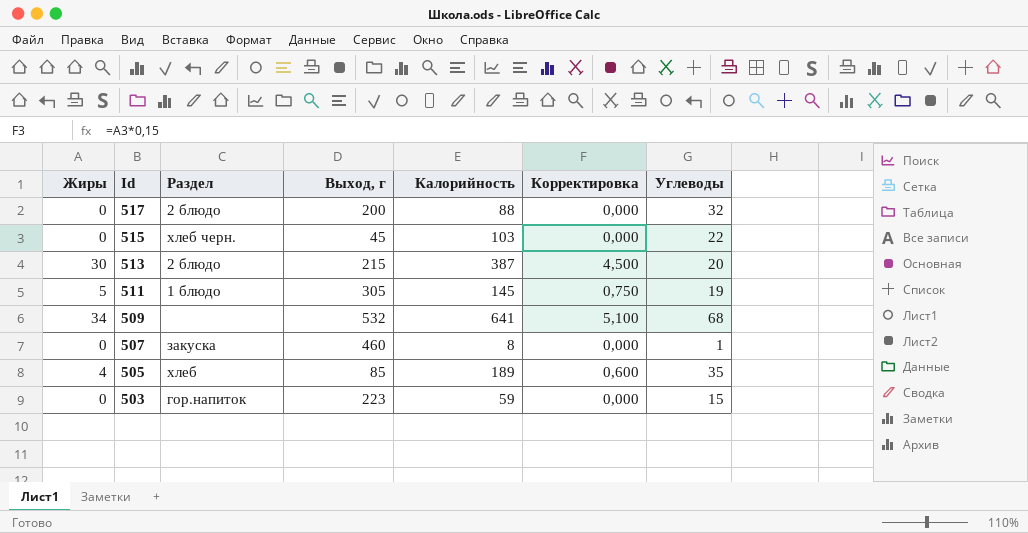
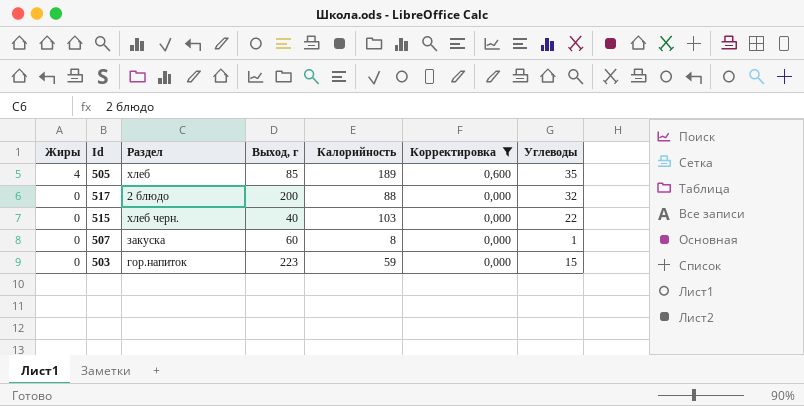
filter: none -> Корректировка <= 0,600
row order: Id descending -> Жиры descending
515 | Выход, г: 45 -> 40
507 | Выход, г: 460 -> 60

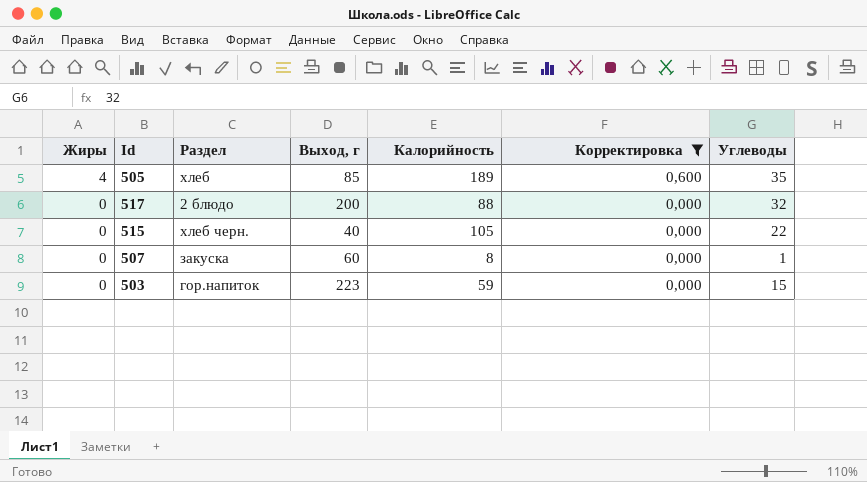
515 | Калорийность: 103 -> 105

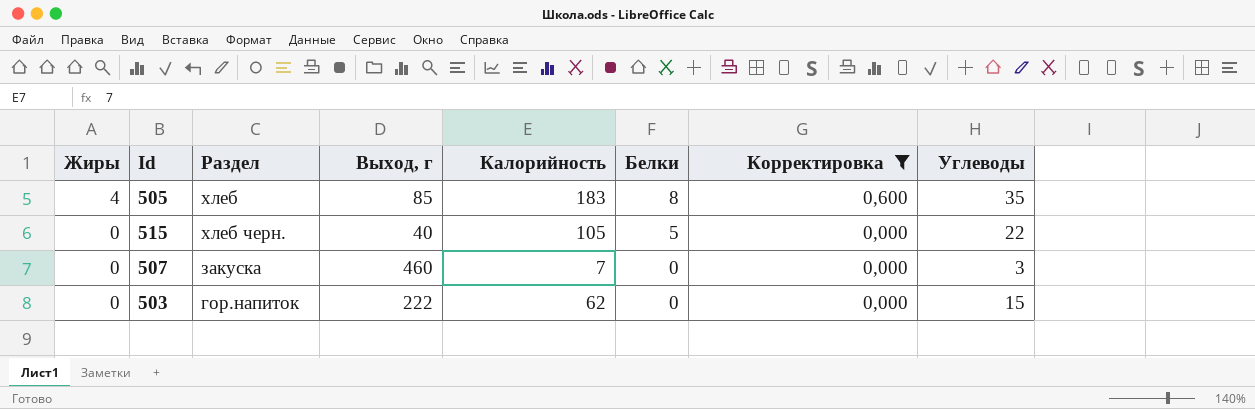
column Белки | position: none -> 6
row 517: 0 | 2 блюдо | 200 | 88 | 0,000 | 32 -> none
505 | Калорийность: 189 -> 183
507 | Выход, г: 60 -> 460
507 | Калорийность: 8 -> 7
507 | Углеводы: 1 -> 3
503 | Выход, г: 223 -> 222
503 | Калорийность: 59 -> 62

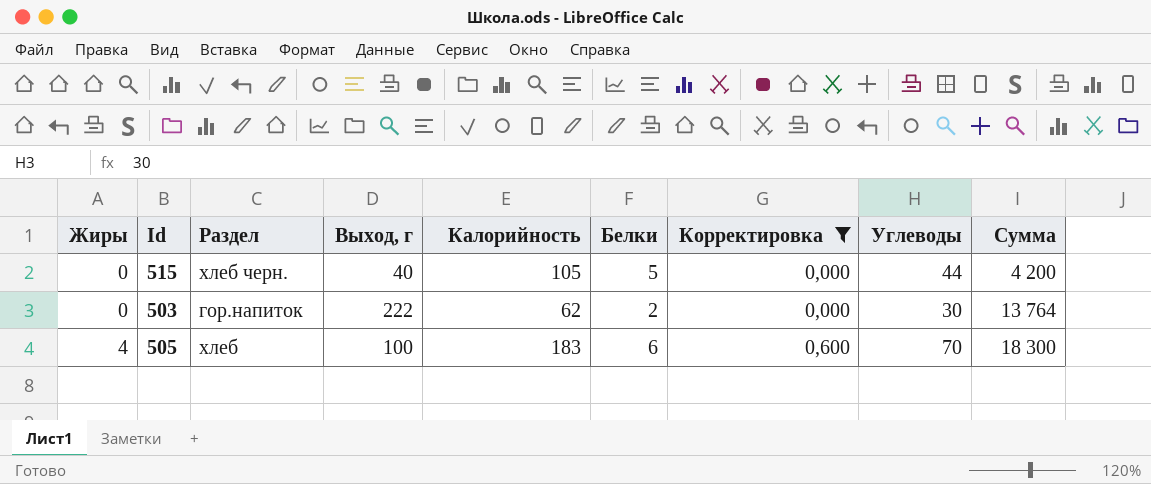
row order: Жиры descending -> Жиры ascending
column Сумма | formula: none -> [Выход, г] * [Калорийность]
row 507: 0 | закуска | 460 | 7 | 0 | 0,000 | 3 -> none
515 | Углеводы: 22 -> 44
503 | Белки: 0 -> 2
503 | Углеводы: 15 -> 30
505 | Выход, г: 85 -> 100
505 | Белки: 8 -> 6
505 | Углеводы: 35 -> 70

